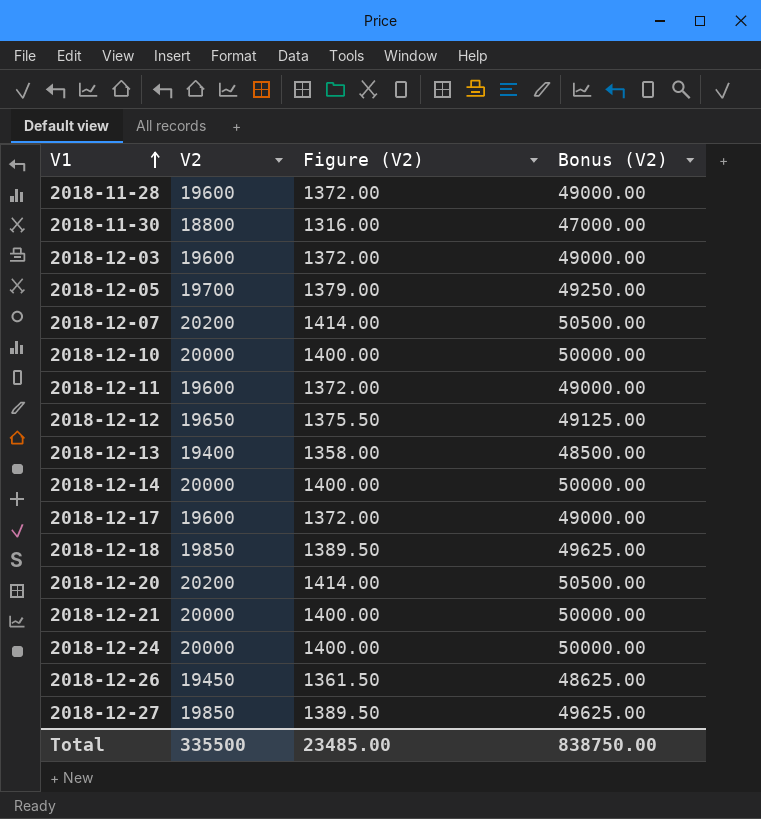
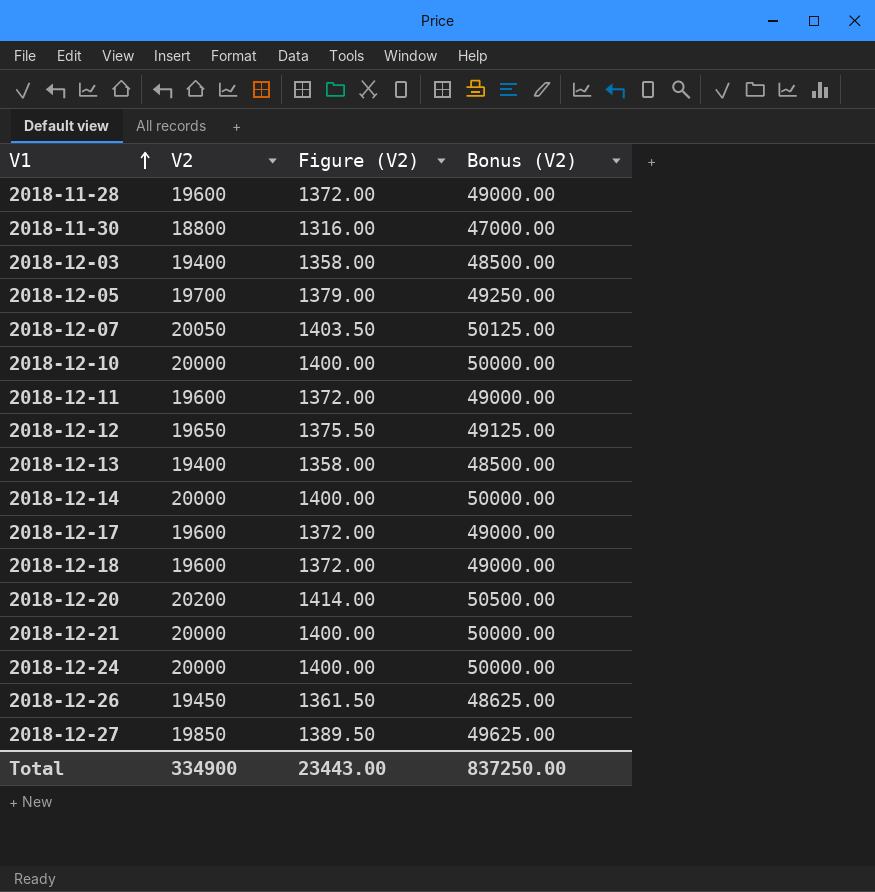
2018-12-03 | V2: 19600 -> 19400
2018-12-03 | Figure (V2): 1372.00 -> 1358.00
2018-12-03 | Bonus (V2): 49000.00 -> 48500.00
2018-12-07 | V2: 20200 -> 20050
2018-12-07 | Figure (V2): 1414.00 -> 1403.50
2018-12-07 | Bonus (V2): 50500.00 -> 50125.00
2018-12-18 | V2: 19850 -> 19600
2018-12-18 | Figure (V2): 1389.50 -> 1372.00
2018-12-18 | Bonus (V2): 49625.00 -> 49000.00
Total | V2: 335500 -> 334900
Total | Figure (V2): 23485.00 -> 23443.00
Total | Bonus (V2): 838750.00 -> 837250.00

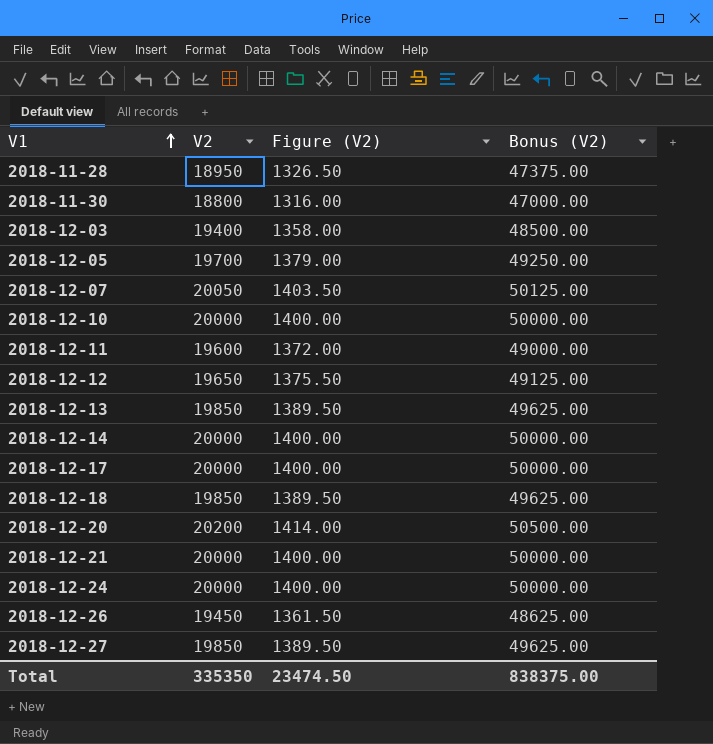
2018-11-28 | V2: 19600 -> 18950
2018-11-28 | Figure (V2): 1372.00 -> 1326.50
2018-11-28 | Bonus (V2): 49000.00 -> 47375.00
2018-12-13 | V2: 19400 -> 19850
2018-12-13 | Figure (V2): 1358.00 -> 1389.50
2018-12-13 | Bonus (V2): 48500.00 -> 49625.00
2018-12-17 | V2: 19600 -> 20000
2018-12-17 | Figure (V2): 1372.00 -> 1400.00
2018-12-17 | Bonus (V2): 49000.00 -> 50000.00
2018-12-18 | V2: 19600 -> 19850
2018-12-18 | Figure (V2): 1372.00 -> 1389.50
2018-12-18 | Bonus (V2): 49000.00 -> 49625.00
Total | V2: 334900 -> 335350
Total | Figure (V2): 23443.00 -> 23474.50
Total | Bonus (V2): 837250.00 -> 838375.00

